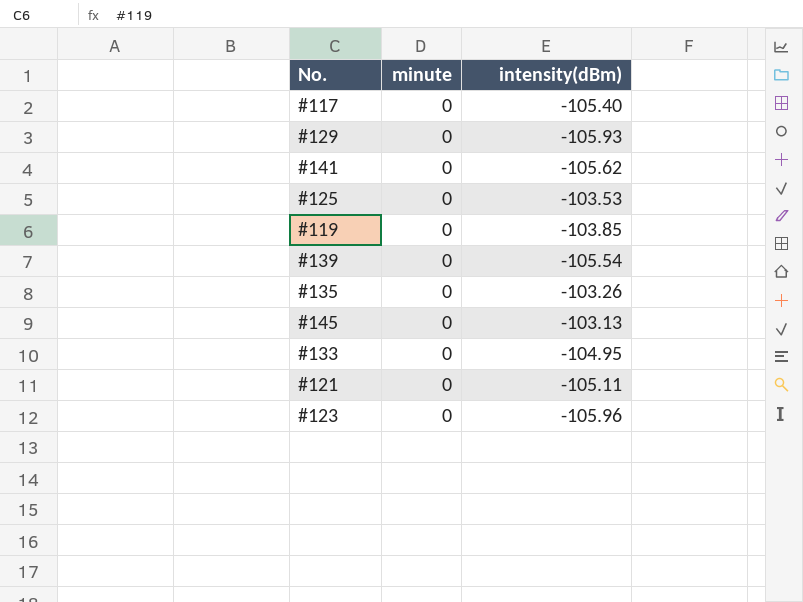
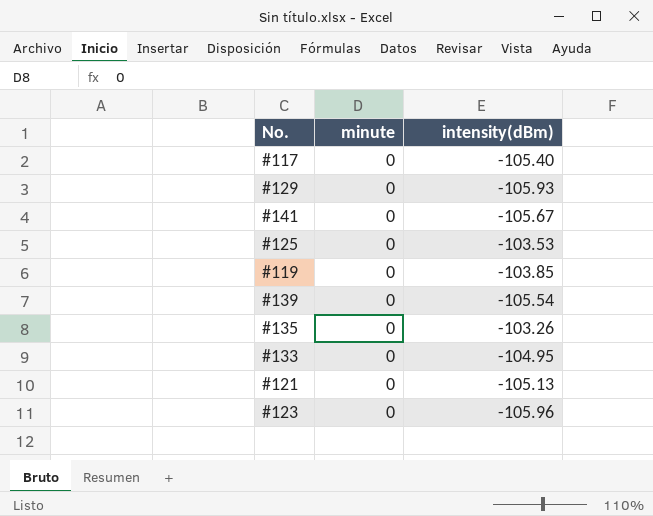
row #145: 0 | -103.13 -> none
#141 | intensity(dBm): -105.62 -> -105.67
#121 | intensity(dBm): -105.11 -> -105.13

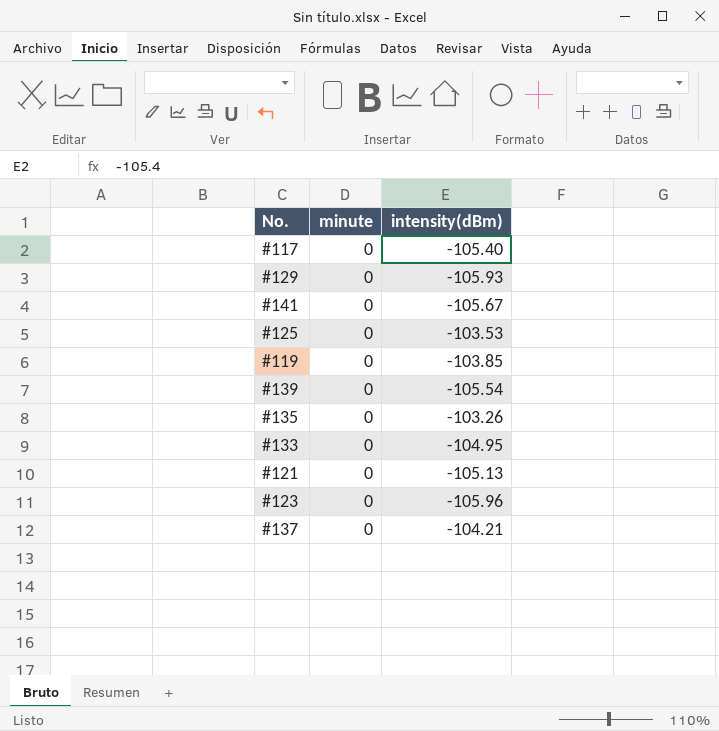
row #137: none -> 0 | -104.21

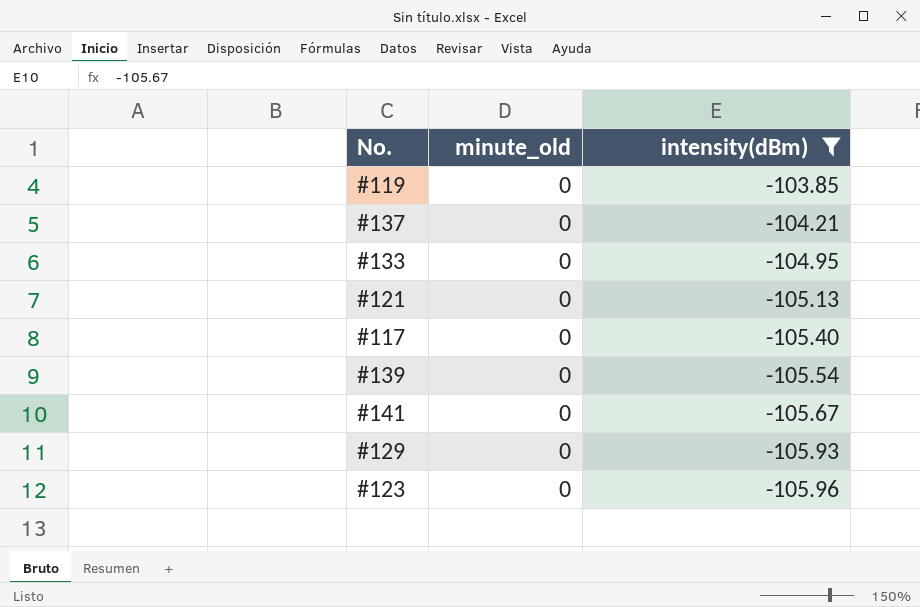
filter: none -> intensity(dBm) <= -103.85
row order: none -> intensity(dBm) descending
column name: minute -> minute_old

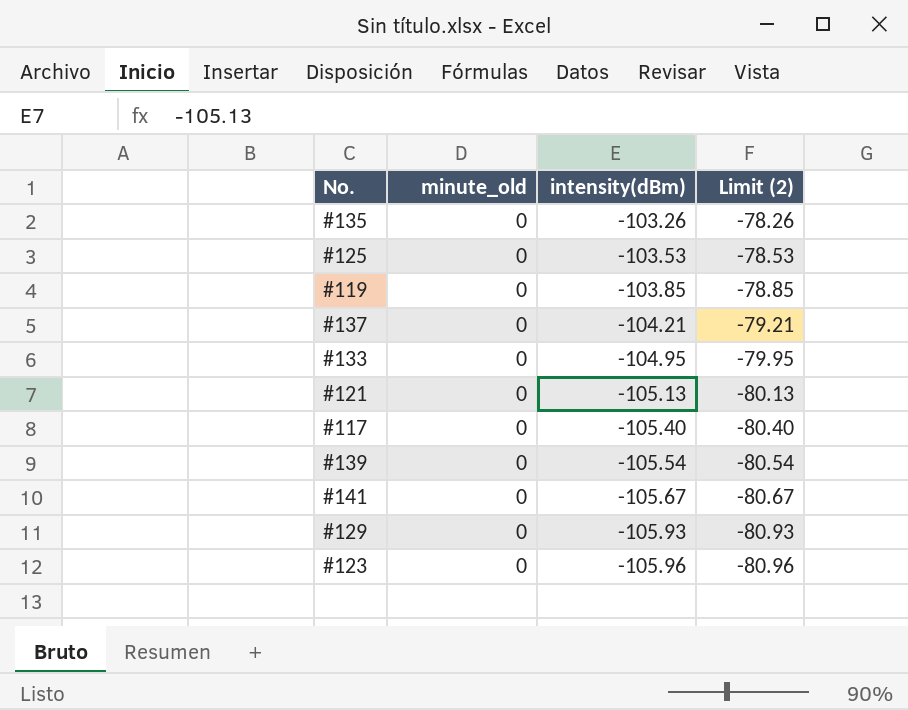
filter: intensity(dBm) <= -103.85 -> none
column Limit (2) | formula: none -> [intensity(dBm)] + 25

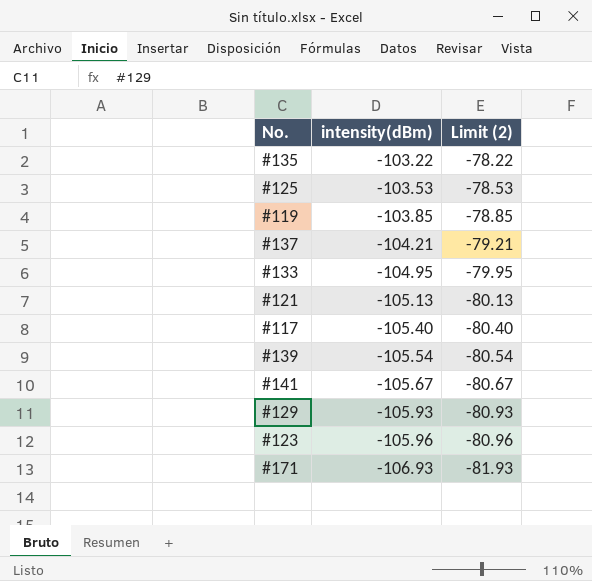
column minute_old | position: 2 -> none
#135 | intensity(dBm): -103.26 -> -103.22
#135 | Limit (2): -78.26 -> -78.22
row #171: none -> -106.93 | -81.93

